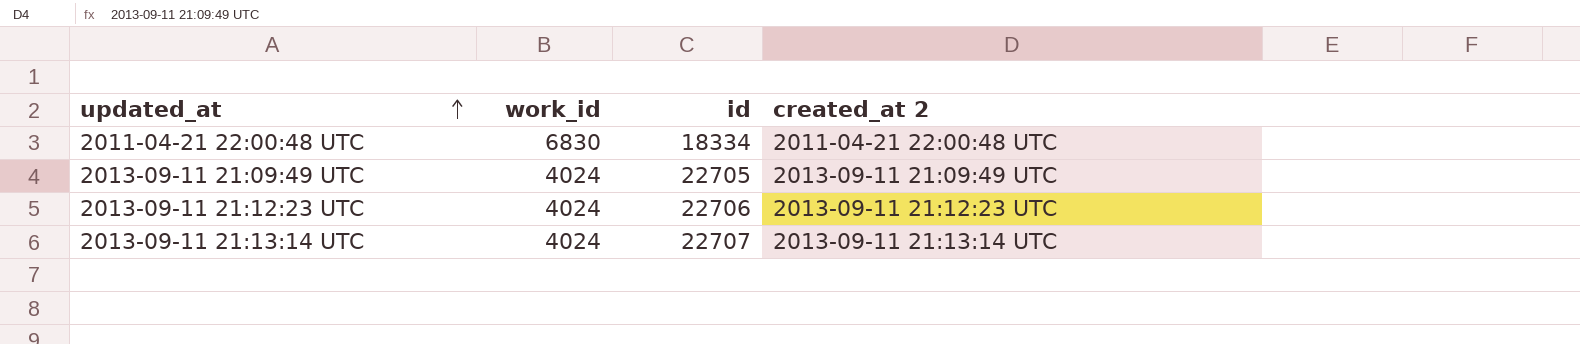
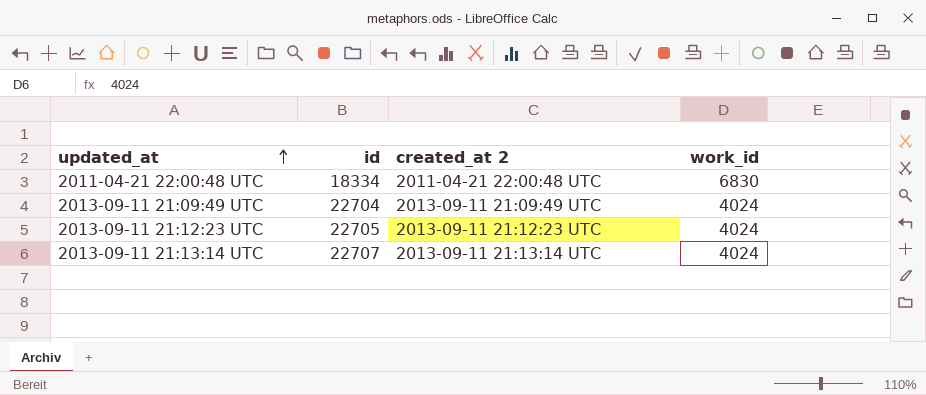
column work_id | position: 2 -> 4
2013-09-11 21:09:49 UTC | id: 22705 -> 22704
2013-09-11 21:12:23 UTC | id: 22706 -> 22705

